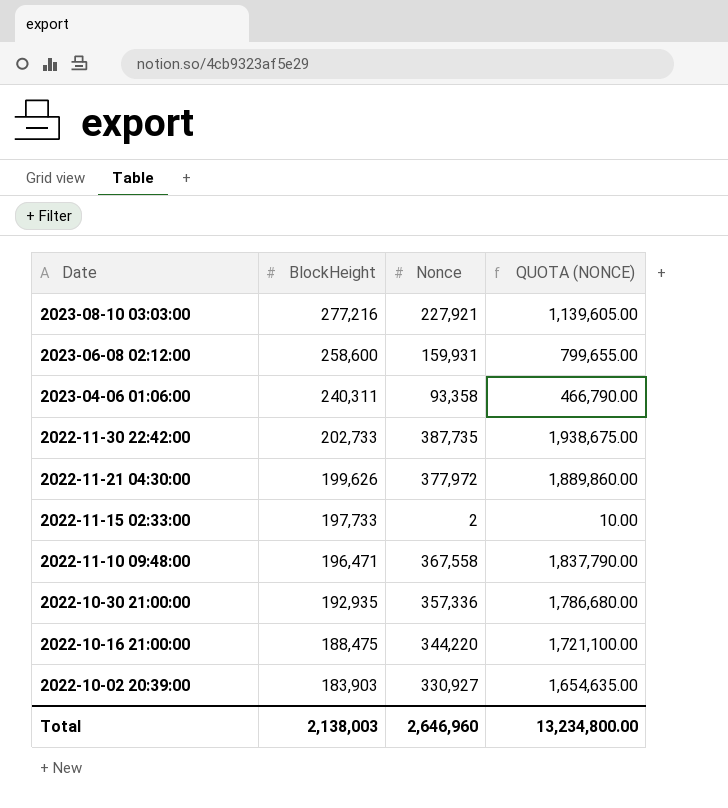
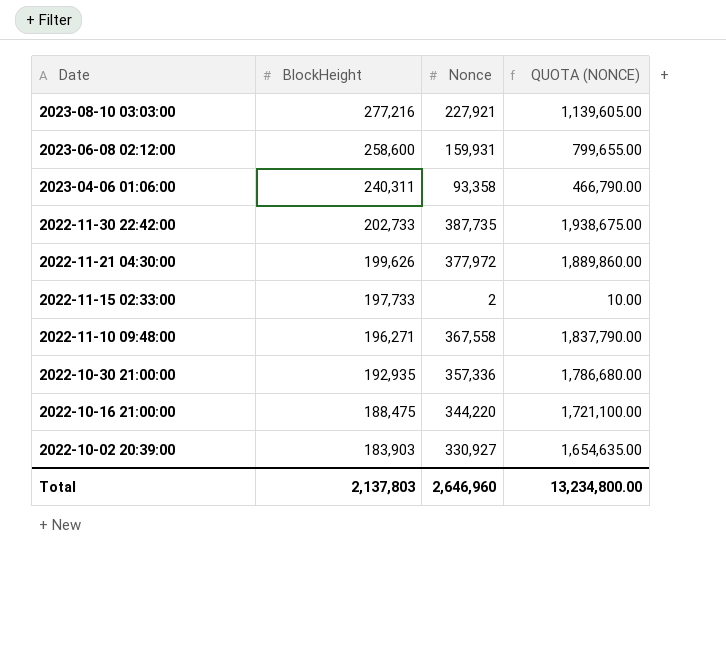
2022-11-10 09:48:00 | BlockHeight: 196,471 -> 196,271
Total | BlockHeight: 2,138,003 -> 2,137,803

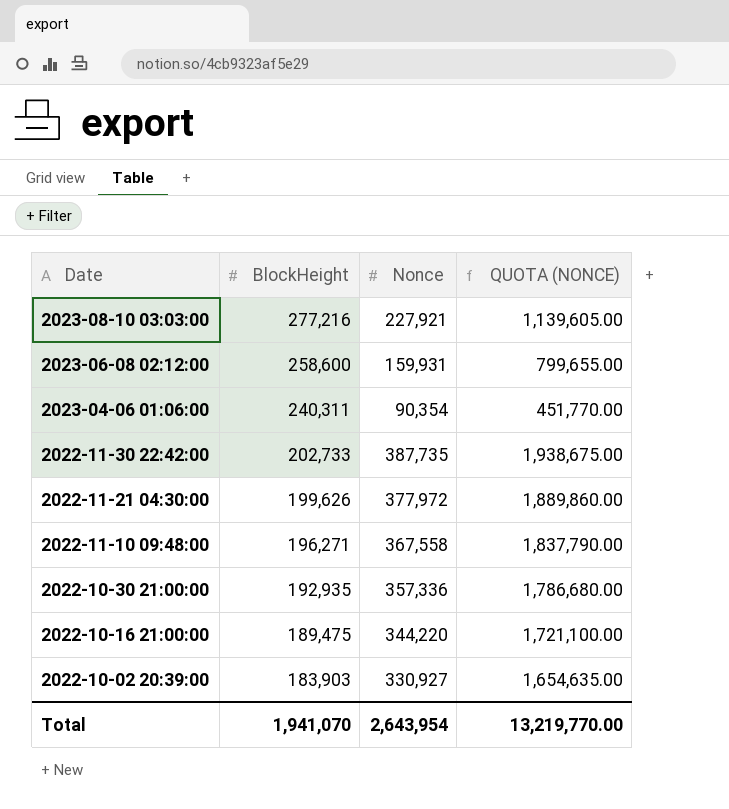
row 2022-11-15 02:33:00: 197,733 | 2 | 10.00 -> none
2023-04-06 01:06:00 | Nonce: 93,358 -> 90,354
2023-04-06 01:06:00 | QUOTA (NONCE): 466,790.00 -> 451,770.00
2022-10-16 21:00:00 | BlockHeight: 188,475 -> 189,475
Total | BlockHeight: 2,137,803 -> 1,941,070
Total | Nonce: 2,646,960 -> 2,643,954
Total | QUOTA (NONCE): 13,234,800.00 -> 13,219,770.00

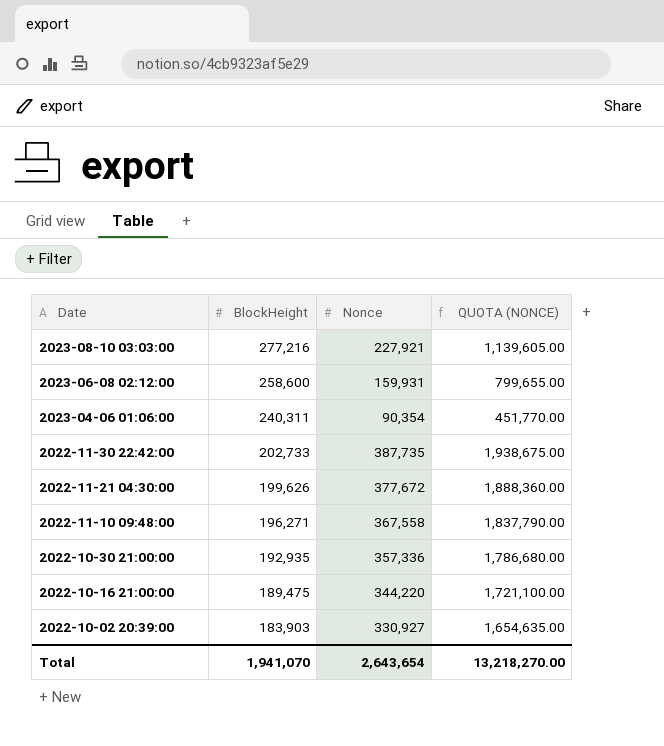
2022-11-21 04:30:00 | Nonce: 377,972 -> 377,672
2022-11-21 04:30:00 | QUOTA (NONCE): 1,889,860.00 -> 1,888,360.00
Total | Nonce: 2,643,954 -> 2,643,654
Total | QUOTA (NONCE): 13,219,770.00 -> 13,218,270.00

